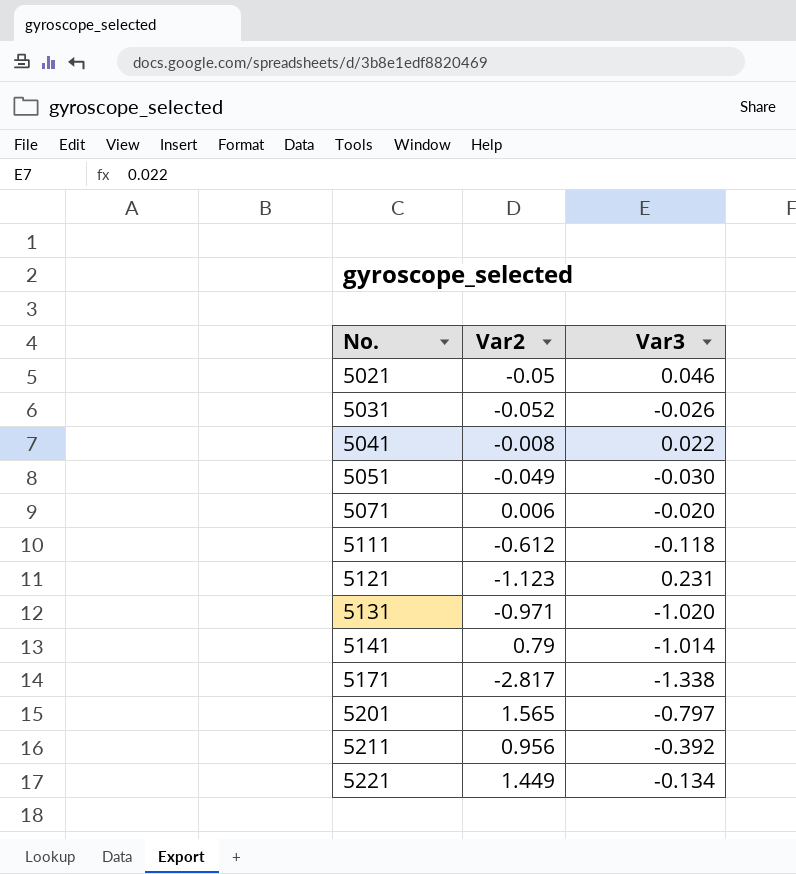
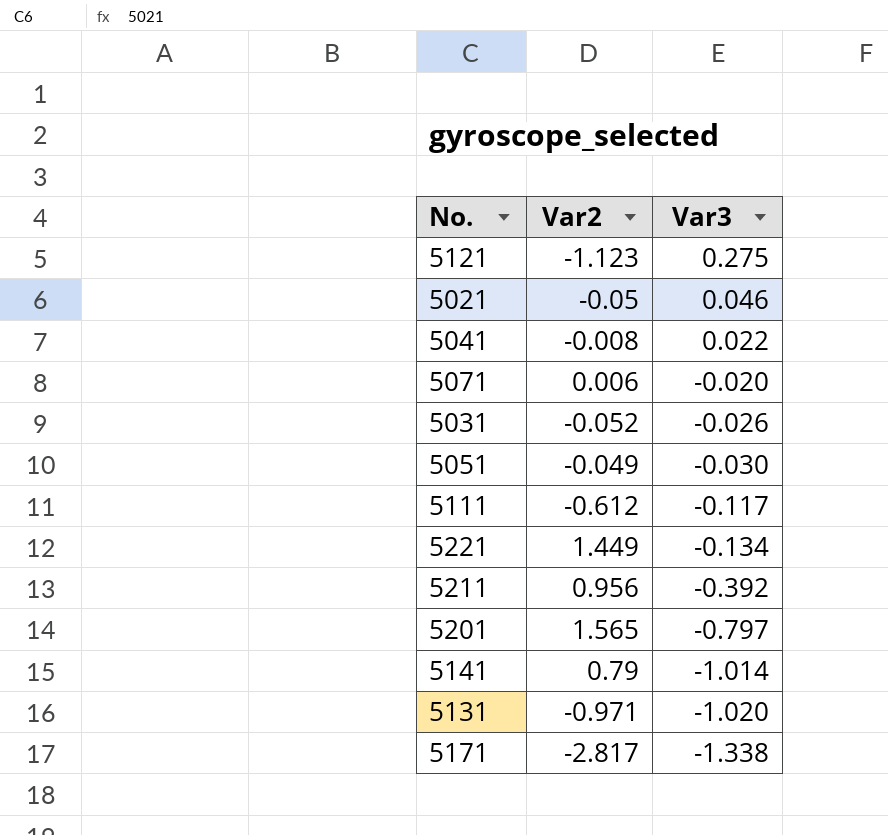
row order: No. ascending -> Var3 descending
5121 | Var3: 0.231 -> 0.275
5111 | Var3: -0.118 -> -0.117

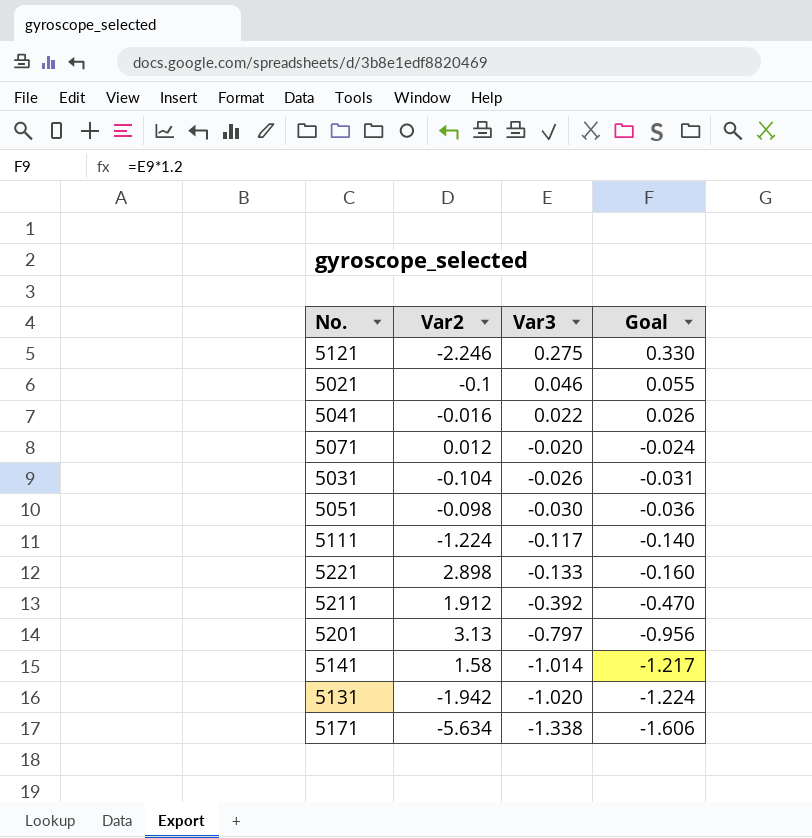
column Goal | formula: none -> [Var3] * 1.2
5121 | Var2: -1.123 -> -2.246
5021 | Var2: -0.05 -> -0.1
5041 | Var2: -0.008 -> -0.016
5071 | Var2: 0.006 -> 0.012
5031 | Var2: -0.052 -> -0.104
5051 | Var2: -0.049 -> -0.098
5111 | Var2: -0.612 -> -1.224
5221 | Var2: 1.449 -> 2.898
5221 | Var3: -0.134 -> -0.133
5211 | Var2: 0.956 -> 1.912
5201 | Var2: 1.565 -> 3.13
5141 | Var2: 0.79 -> 1.58
5131 | Var2: -0.971 -> -1.942
5171 | Var2: -2.817 -> -5.634

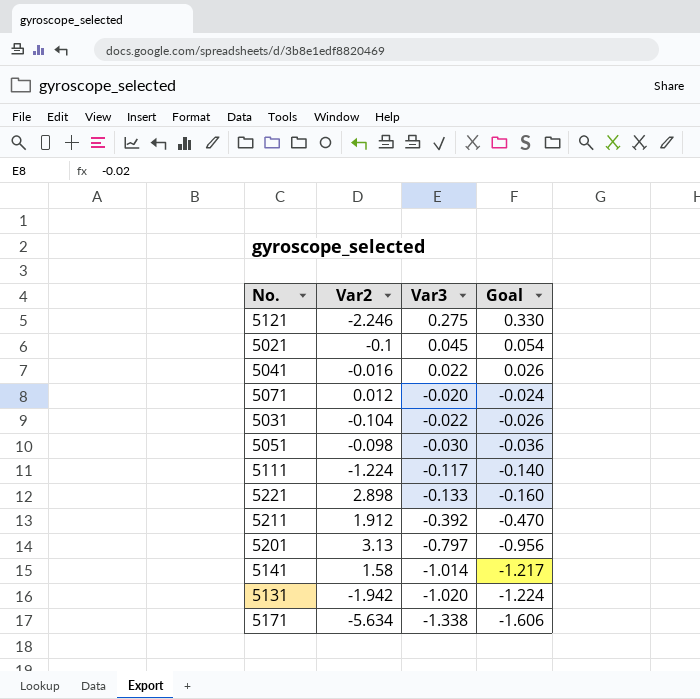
5021 | Var3: 0.046 -> 0.045
5021 | Goal: 0.055 -> 0.054
5031 | Var3: -0.026 -> -0.022
5031 | Goal: -0.031 -> -0.026

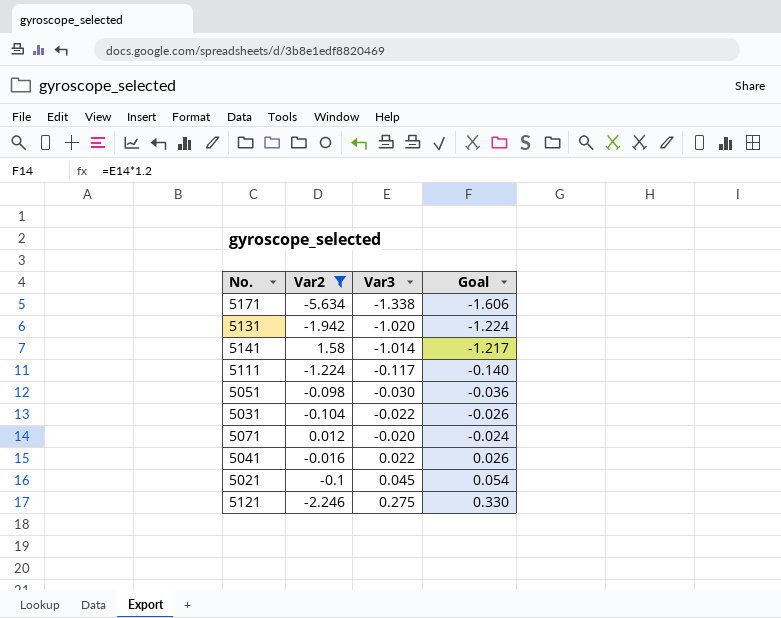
filter: none -> Var2 <= 1.58
row order: Var3 descending -> Var3 ascending

